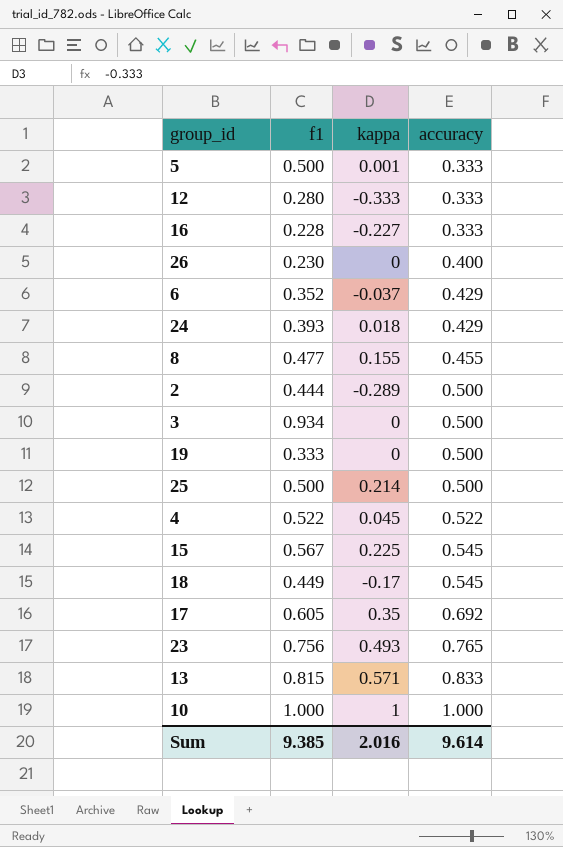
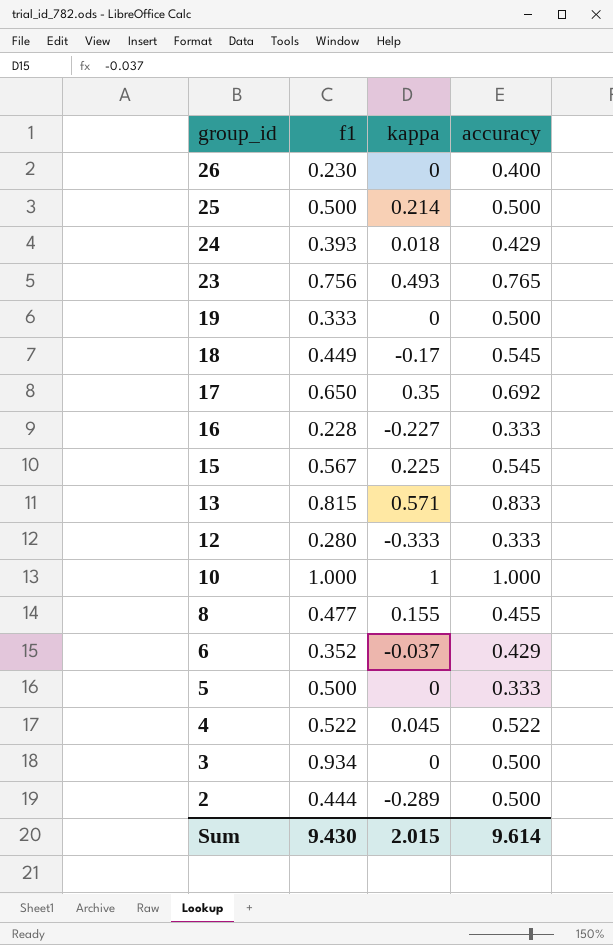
row order: accuracy ascending -> group_id descending
17 | f1: 0.605 -> 0.650
5 | kappa: 0.001 -> 0
Sum | f1: 9.385 -> 9.430
Sum | kappa: 2.016 -> 2.015

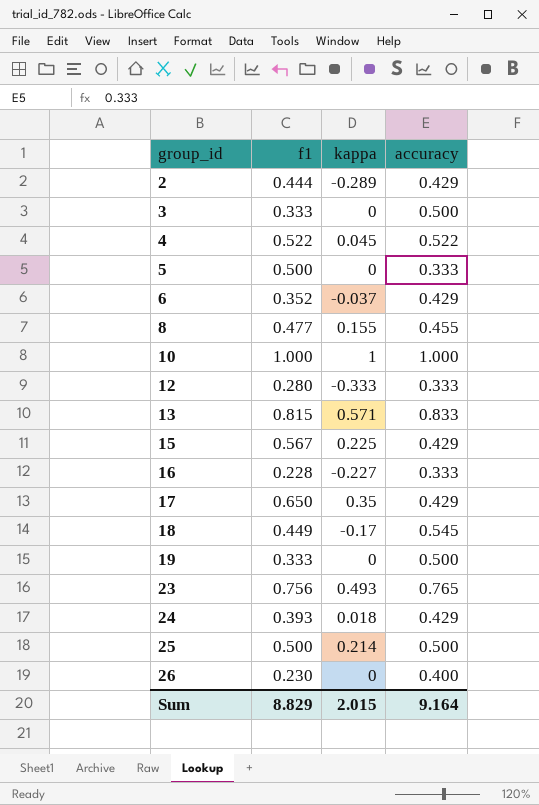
row order: group_id descending -> group_id ascending
2 | accuracy: 0.500 -> 0.429
3 | f1: 0.934 -> 0.333
15 | accuracy: 0.545 -> 0.429
17 | accuracy: 0.692 -> 0.429
Sum | f1: 9.430 -> 8.829
Sum | accuracy: 9.614 -> 9.164

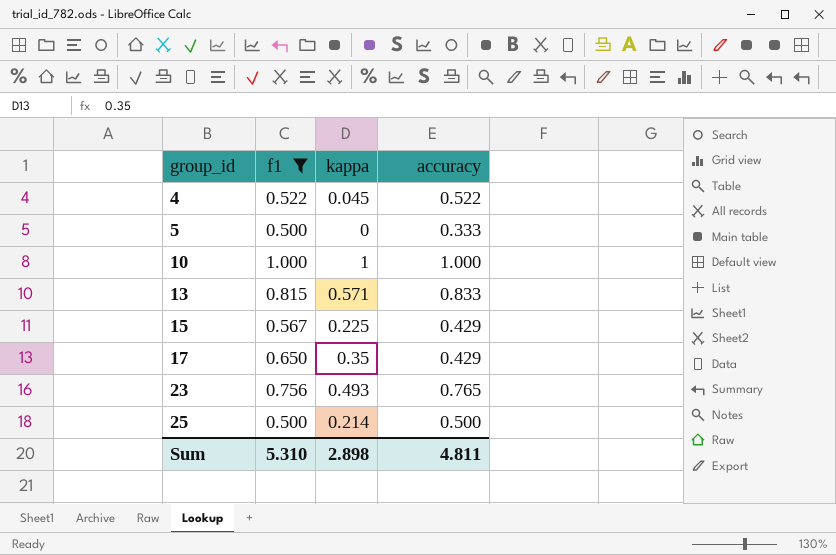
filter: none -> f1 >= 0.500
Sum | f1: 8.829 -> 5.310
Sum | kappa: 2.015 -> 2.898
Sum | accuracy: 9.164 -> 4.811

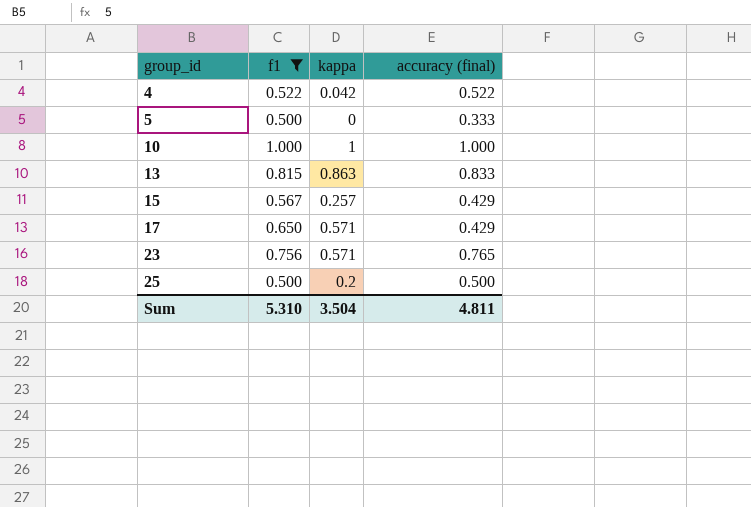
column name: accuracy -> accuracy (final)
4 | kappa: 0.045 -> 0.042
13 | kappa: 0.571 -> 0.863
15 | kappa: 0.225 -> 0.257
17 | kappa: 0.35 -> 0.571
23 | kappa: 0.493 -> 0.571
25 | kappa: 0.214 -> 0.2
Sum | kappa: 2.898 -> 3.504

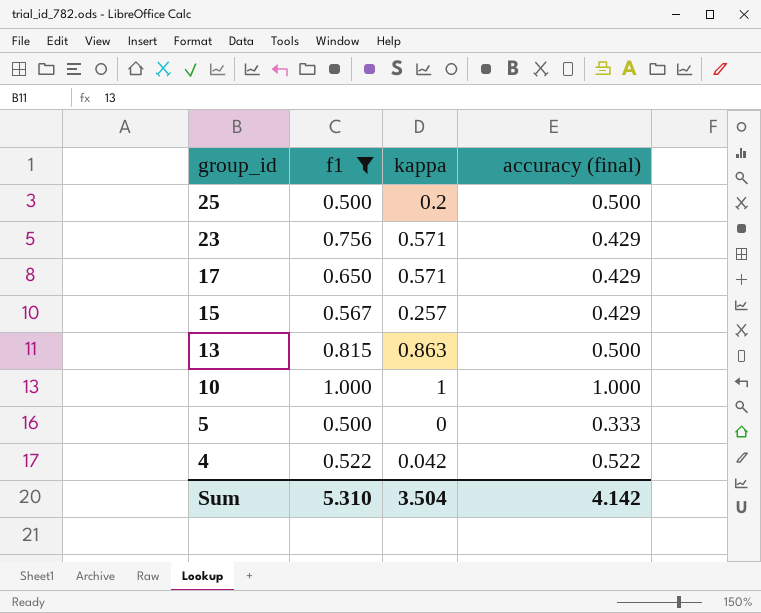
row order: group_id ascending -> group_id descending
23 | accuracy (final): 0.765 -> 0.429
13 | accuracy (final): 0.833 -> 0.500
Sum | accuracy (final): 4.811 -> 4.142

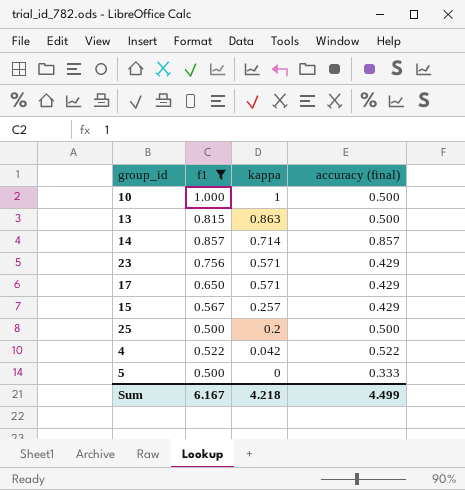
row order: group_id descending -> kappa descending
10 | accuracy (final): 1.000 -> 0.500
row 14: none -> 0.857 | 0.714 | 0.857
Sum | f1: 5.310 -> 6.167
Sum | kappa: 3.504 -> 4.218
Sum | accuracy (final): 4.142 -> 4.499

